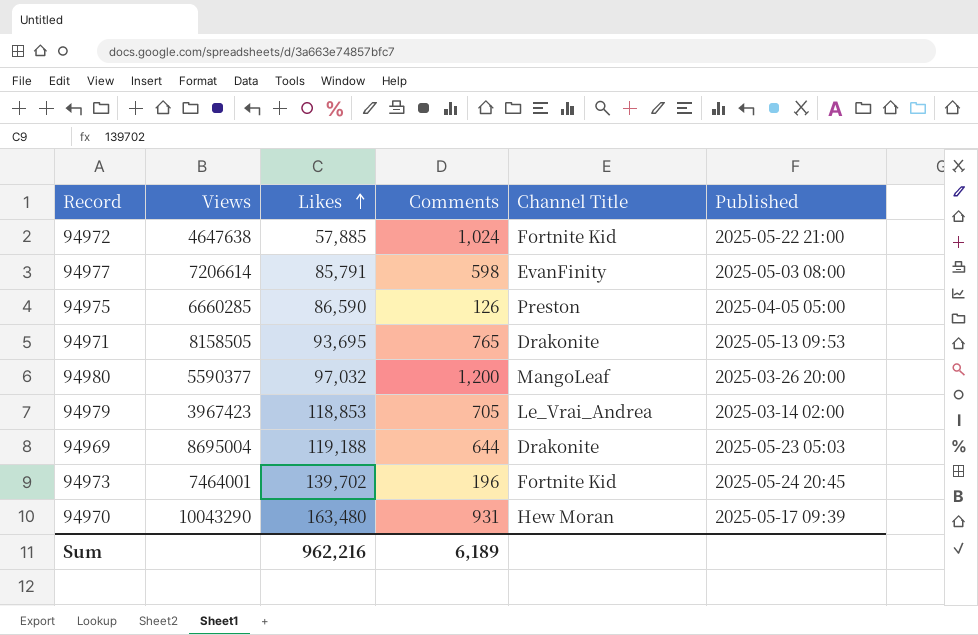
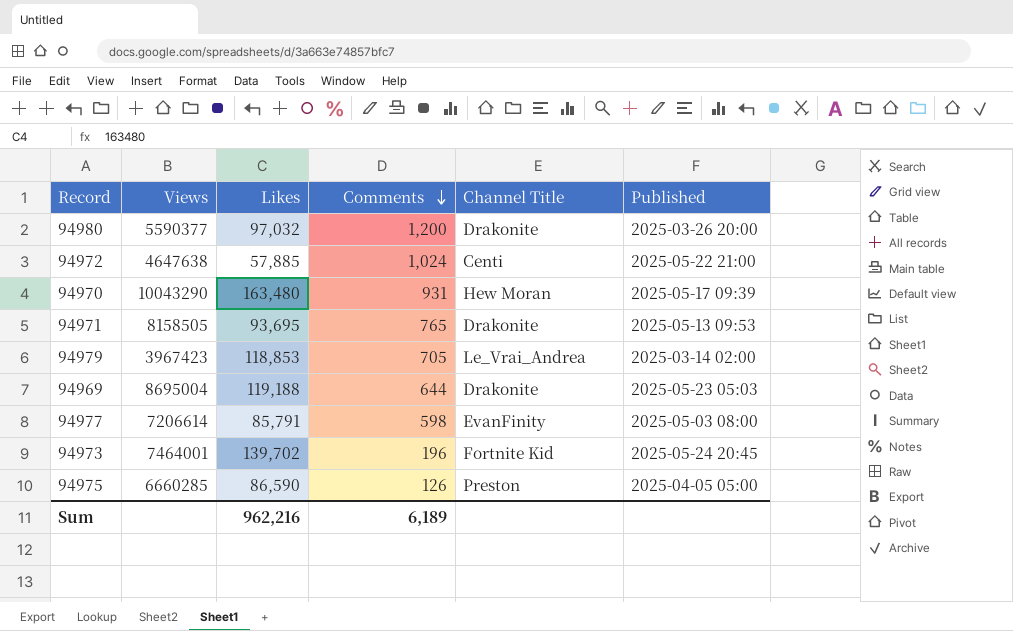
row order: Likes ascending -> Comments descending
94980 | Channel Title: MangoLeaf -> Drakonite
94972 | Channel Title: Fortnite Kid -> Centi

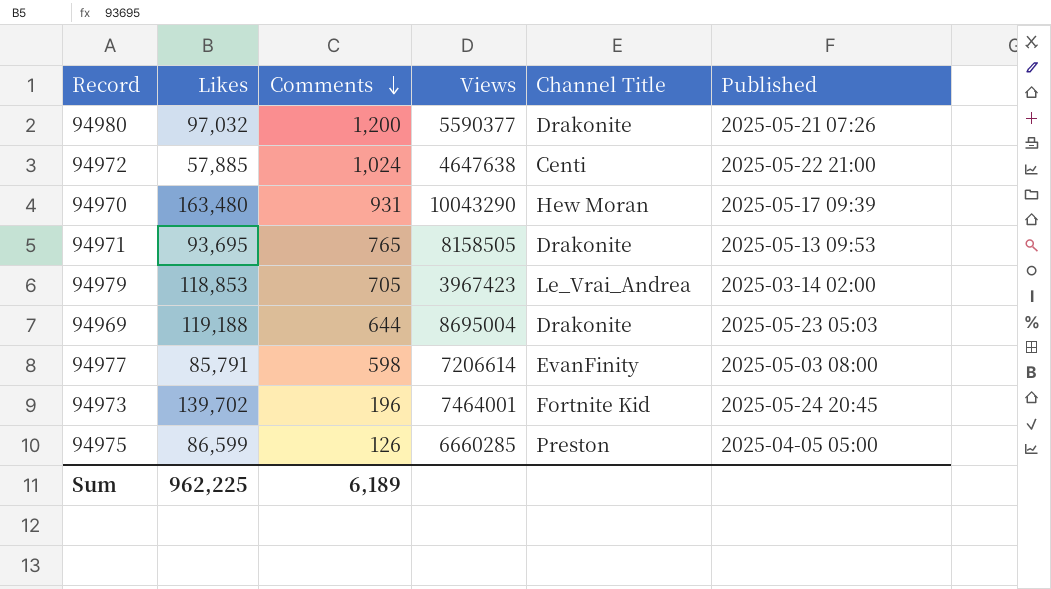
column Views | position: 2 -> 4
94980 | Published: 2025-03-26 20:00 -> 2025-05-21 07:26
94975 | Likes: 86,590 -> 86,599
Sum | Likes: 962,216 -> 962,225

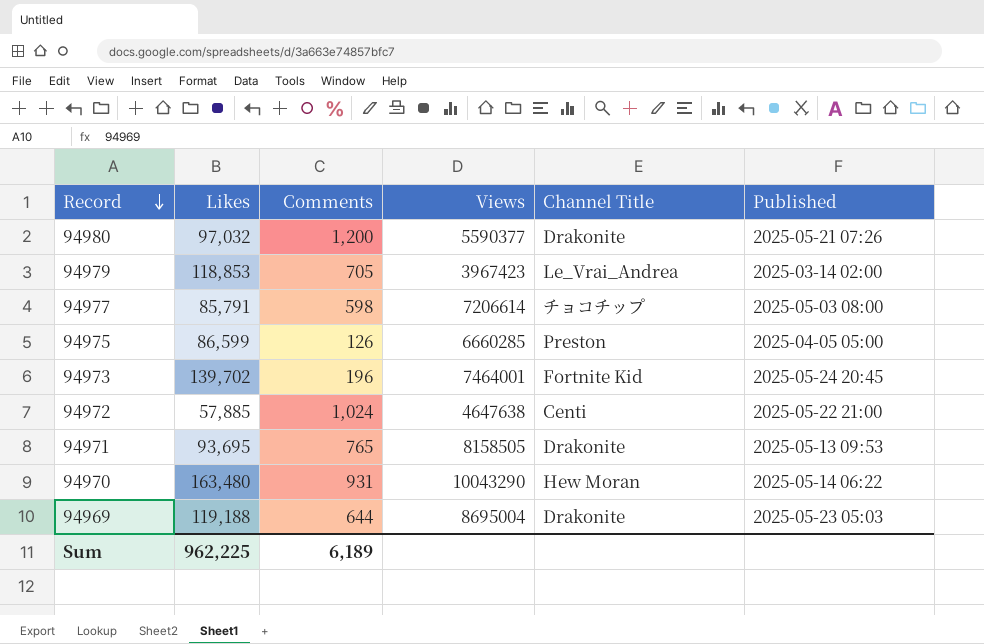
row order: Comments descending -> Record descending
94977 | Channel Title: EvanFinity -> チョコチップ
94970 | Published: 2025-05-17 09:39 -> 2025-05-14 06:22

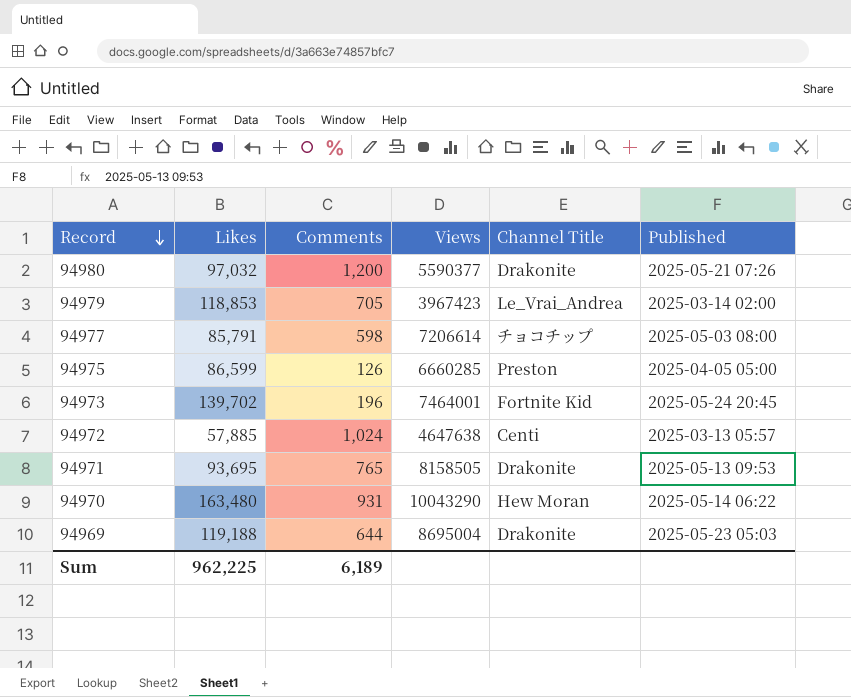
94972 | Published: 2025-05-22 21:00 -> 2025-03-13 05:57

